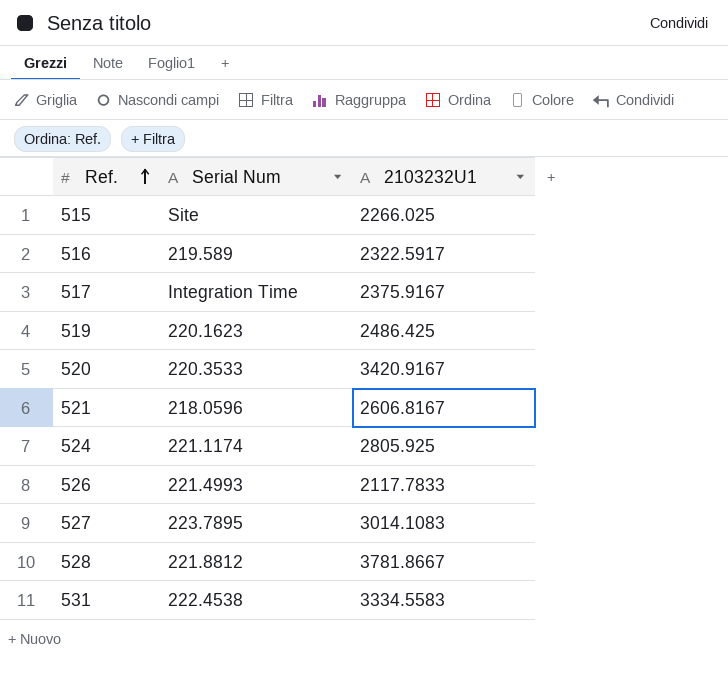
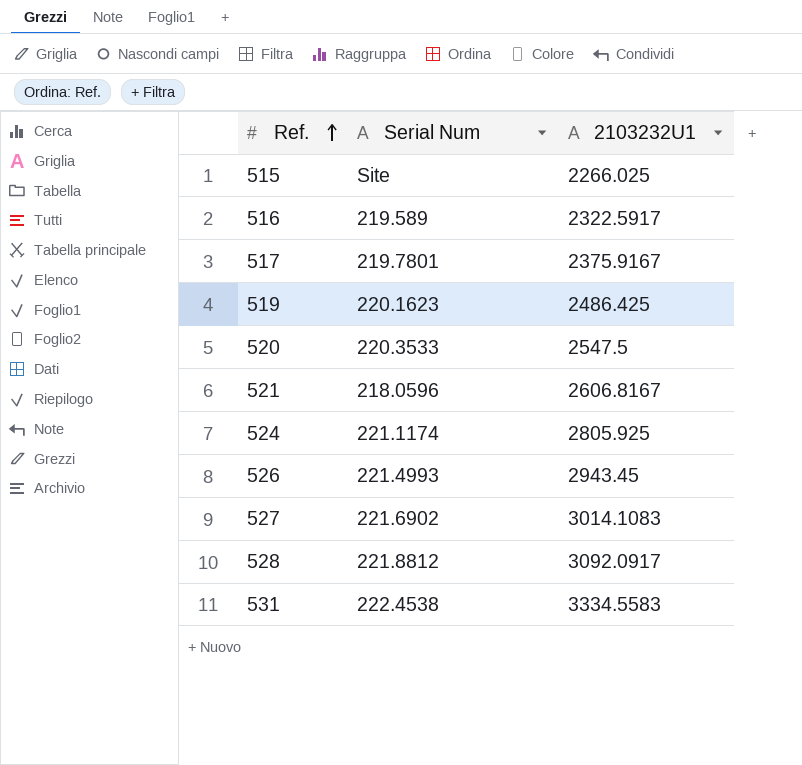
517 | Serial Num: Integration Time -> 219.7801
520 | 2103232U1: 3420.9167 -> 2547.5
526 | 2103232U1: 2117.7833 -> 2943.45
527 | Serial Num: 223.7895 -> 221.6902
528 | 2103232U1: 3781.8667 -> 3092.0917

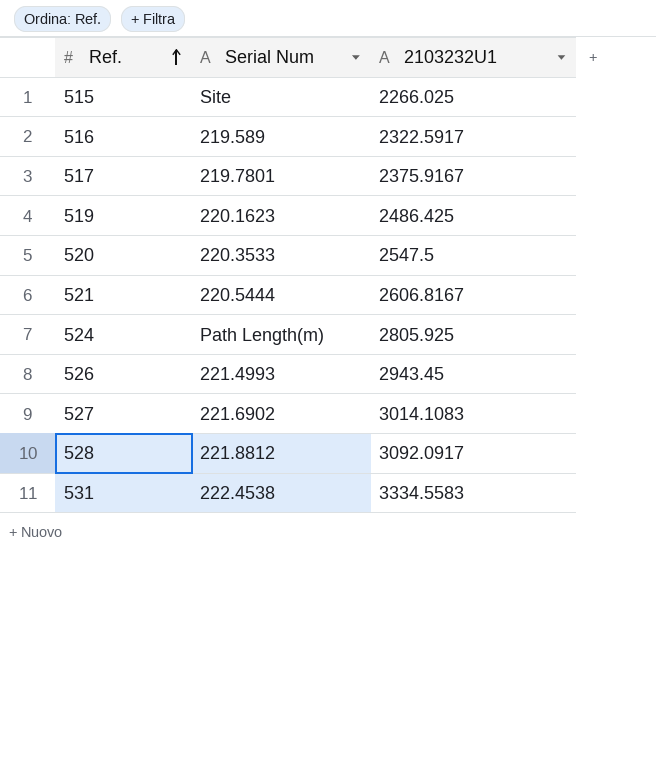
521 | Serial Num: 218.0596 -> 220.5444
524 | Serial Num: 221.1174 -> Path Length(m)

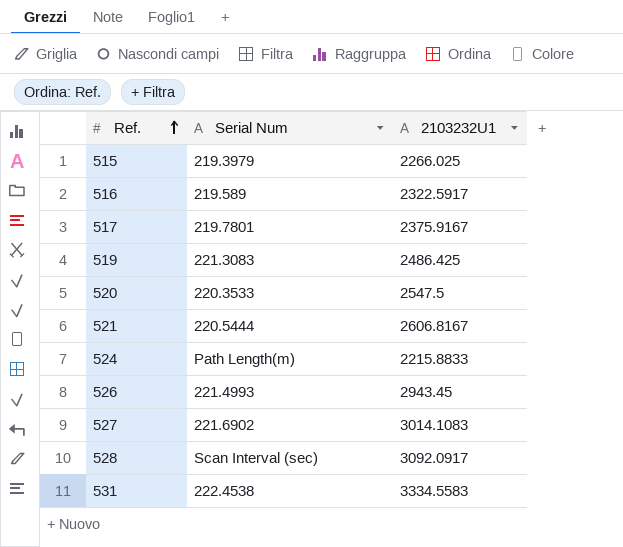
515 | Serial Num: Site -> 219.3979
519 | Serial Num: 220.1623 -> 221.3083
524 | 2103232U1: 2805.925 -> 2215.8833
528 | Serial Num: 221.8812 -> Scan Interval (sec)

